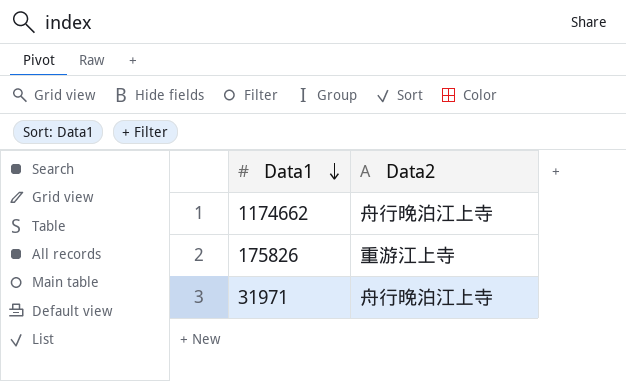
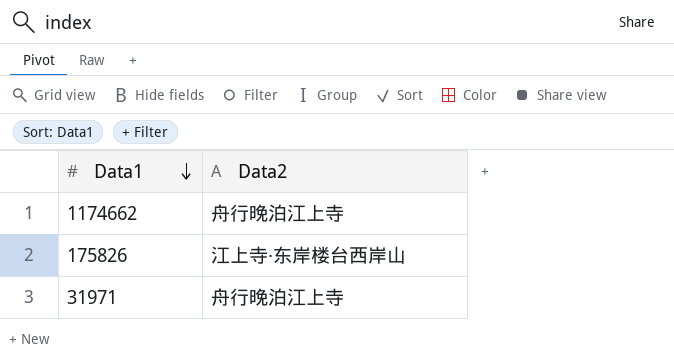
175826 | Data2: 重游江上寺 -> 江上寺·东岸楼台西岸山

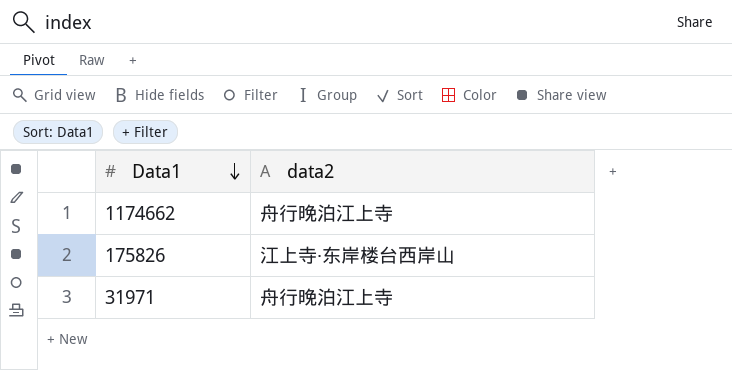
column name: Data2 -> data2

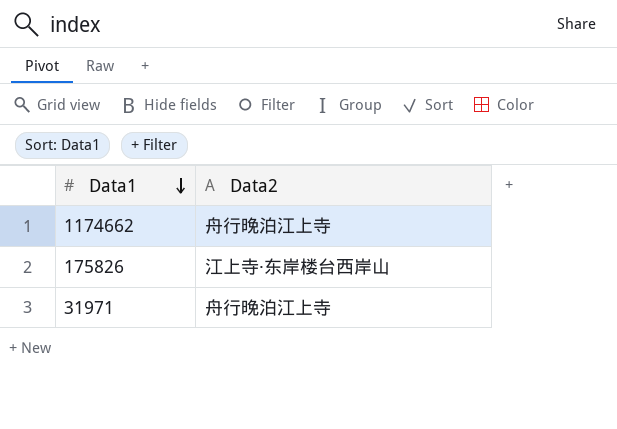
column name: data2 -> Data2

